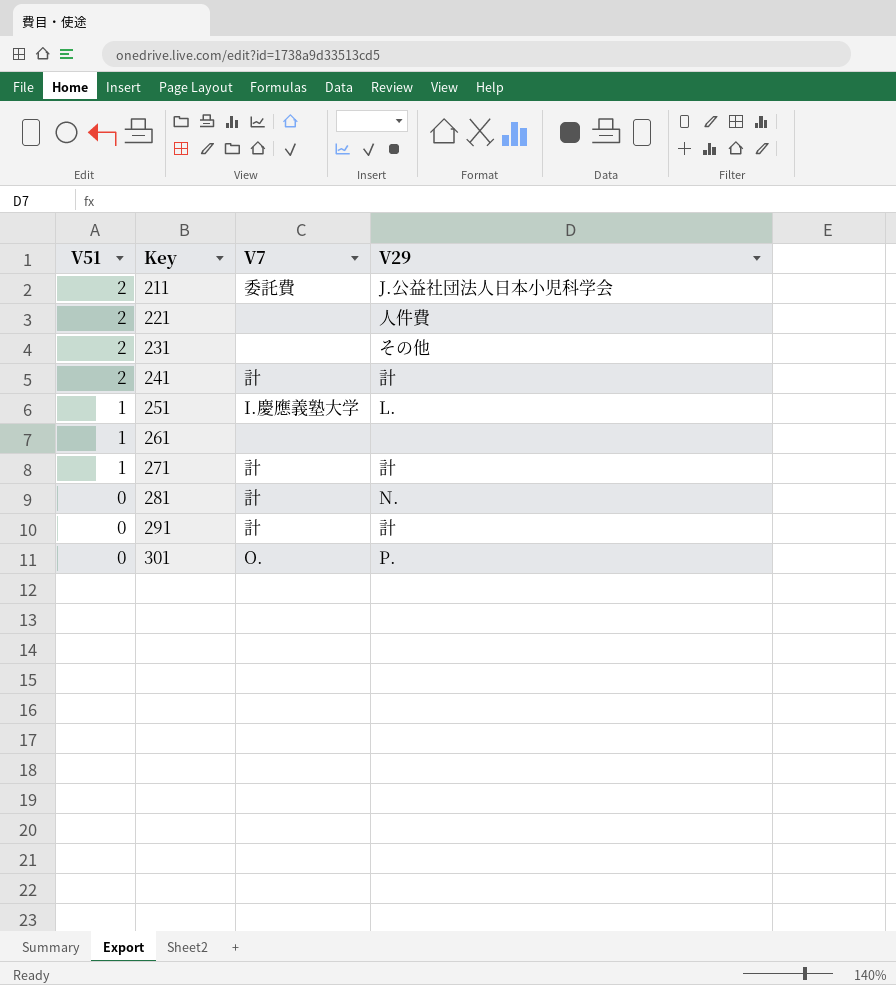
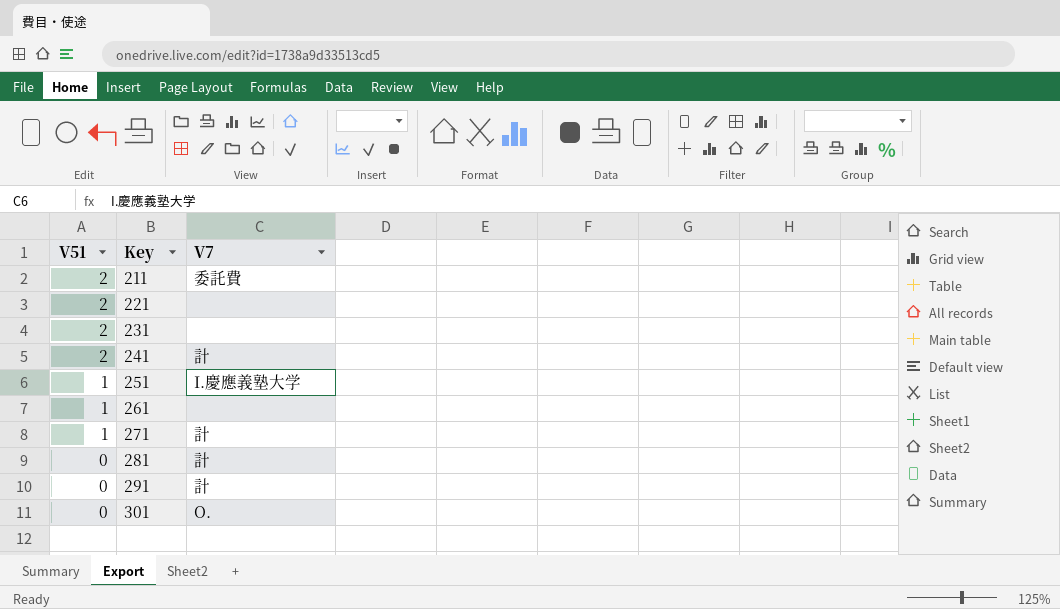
column V29 | position: 4 -> none

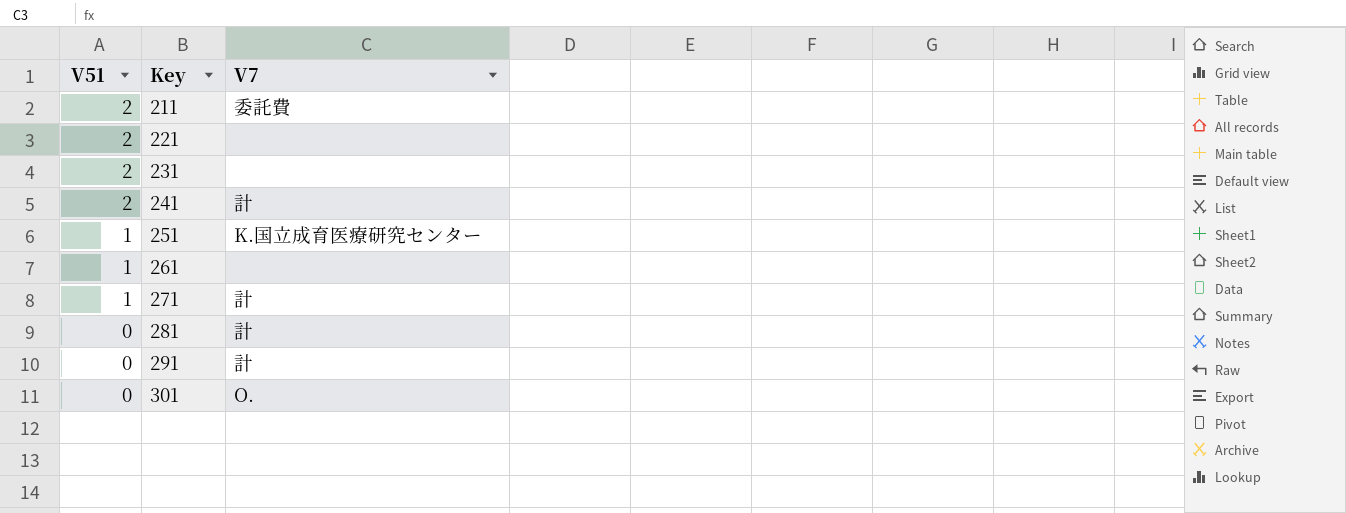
251 | V7: I.慶應義塾大学 -> K.国立成育医療研究センター

